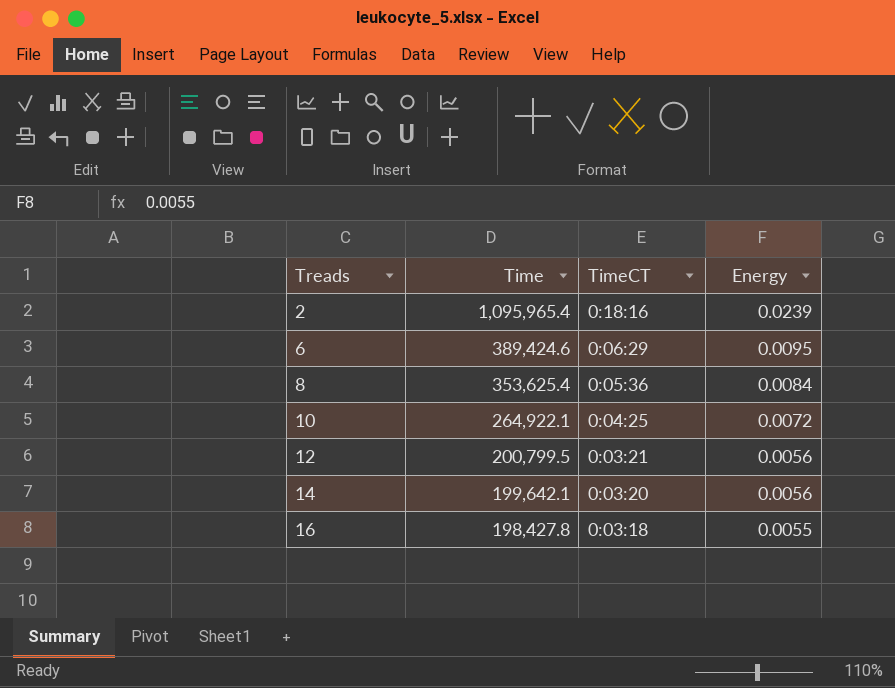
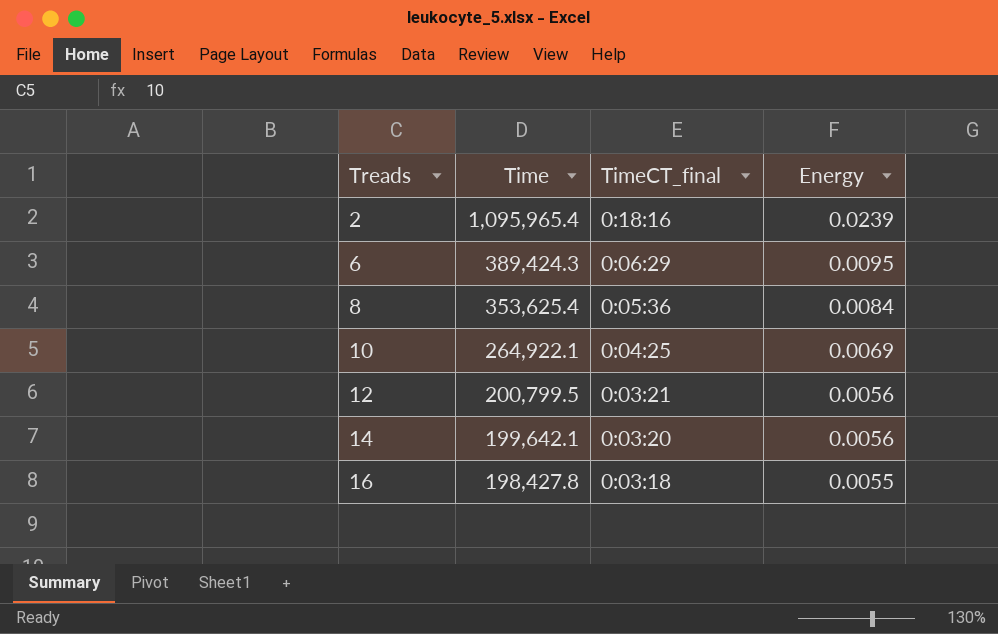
column name: TimeCT -> TimeCT_final
6 | Time: 389,424.6 -> 389,424.3
10 | Energy: 0.0072 -> 0.0069

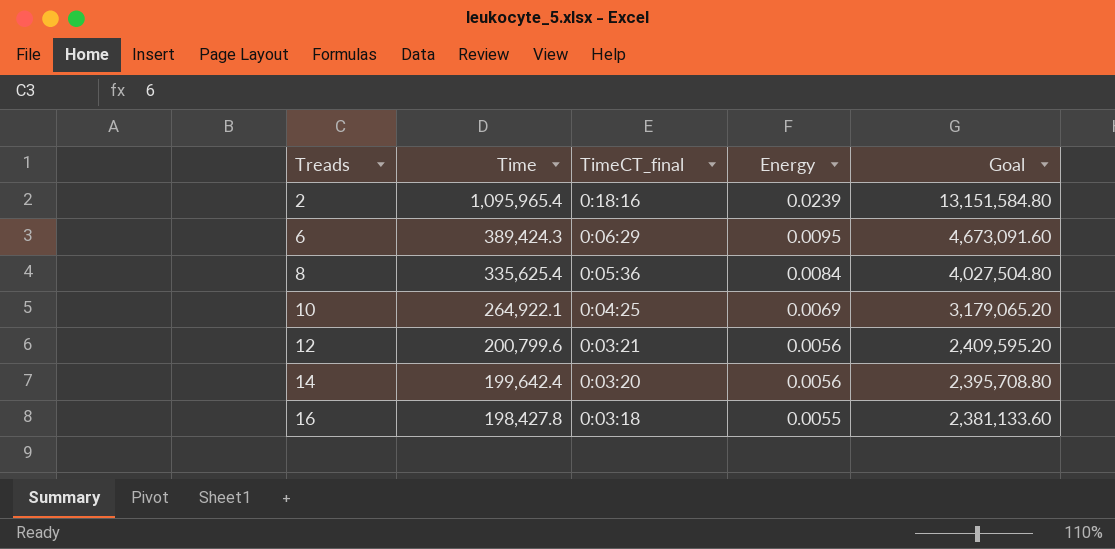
column Goal | formula: none -> [Time] * 12
8 | Time: 353,625.4 -> 335,625.4
12 | Time: 200,799.5 -> 200,799.6
14 | Time: 199,642.1 -> 199,642.4

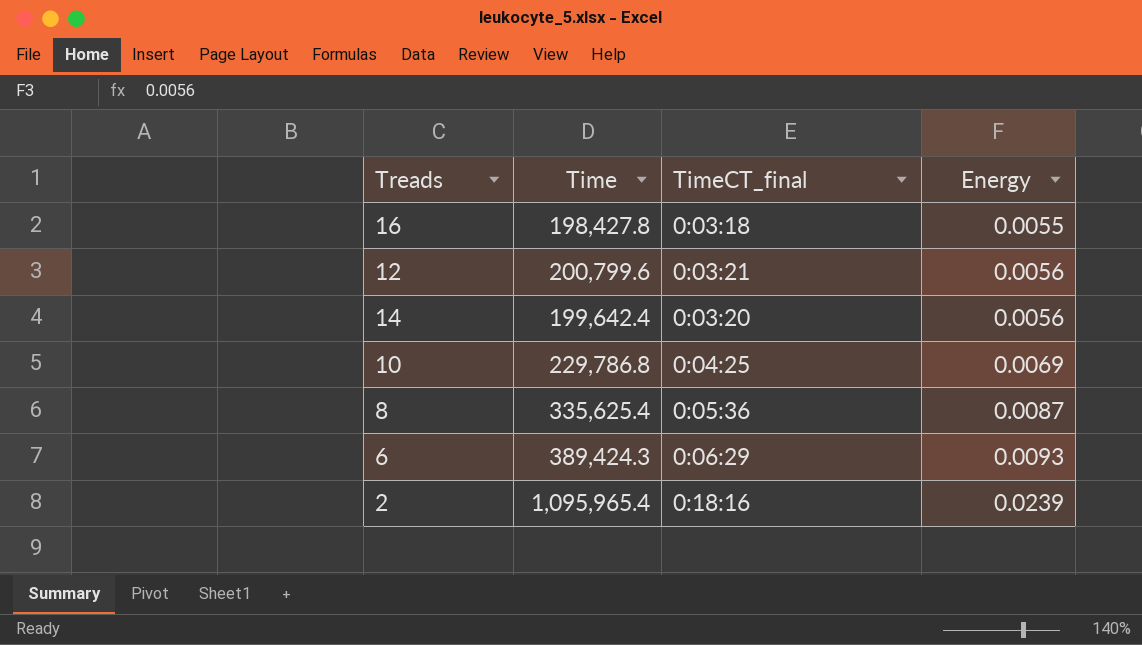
row order: Treads ascending -> Energy ascending
column Goal | formula: [Time] * 12 -> none
10 | Time: 264,922.1 -> 229,786.8
8 | Energy: 0.0084 -> 0.0087
6 | Energy: 0.0095 -> 0.0093

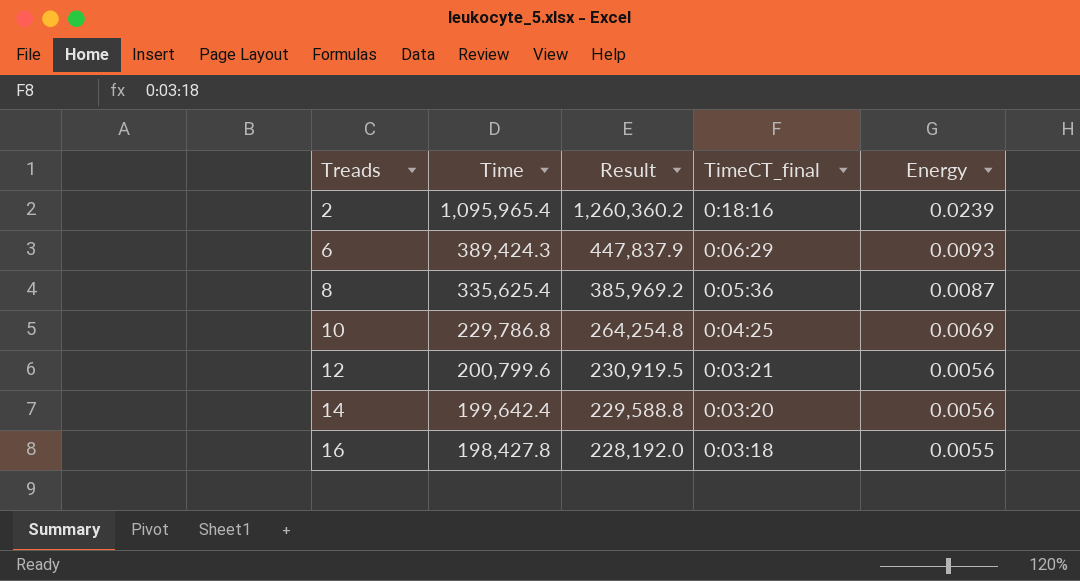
row order: Energy ascending -> Treads ascending
column Result | formula: none -> [Time] * 1.15

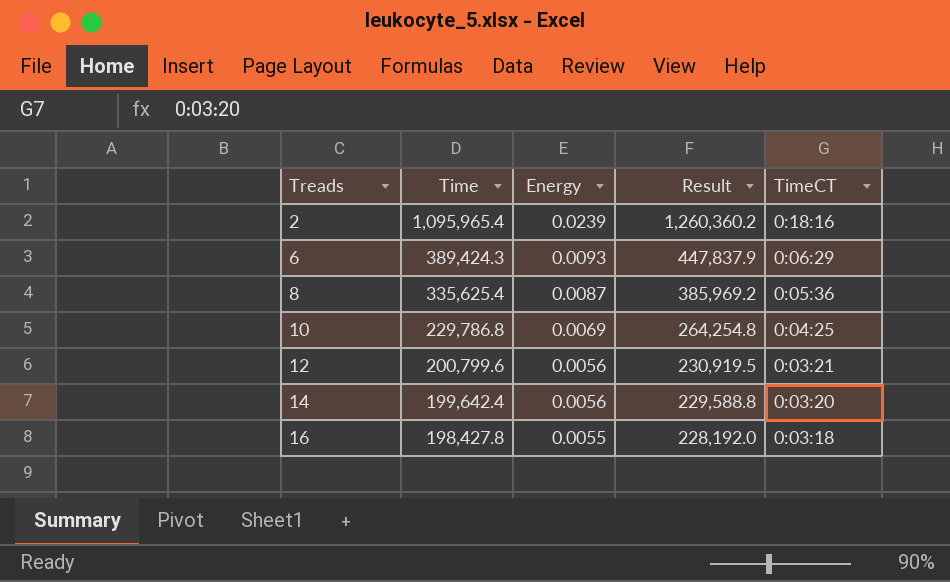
column Energy | position: 5 -> 3
column name: TimeCT_final -> TimeCT

